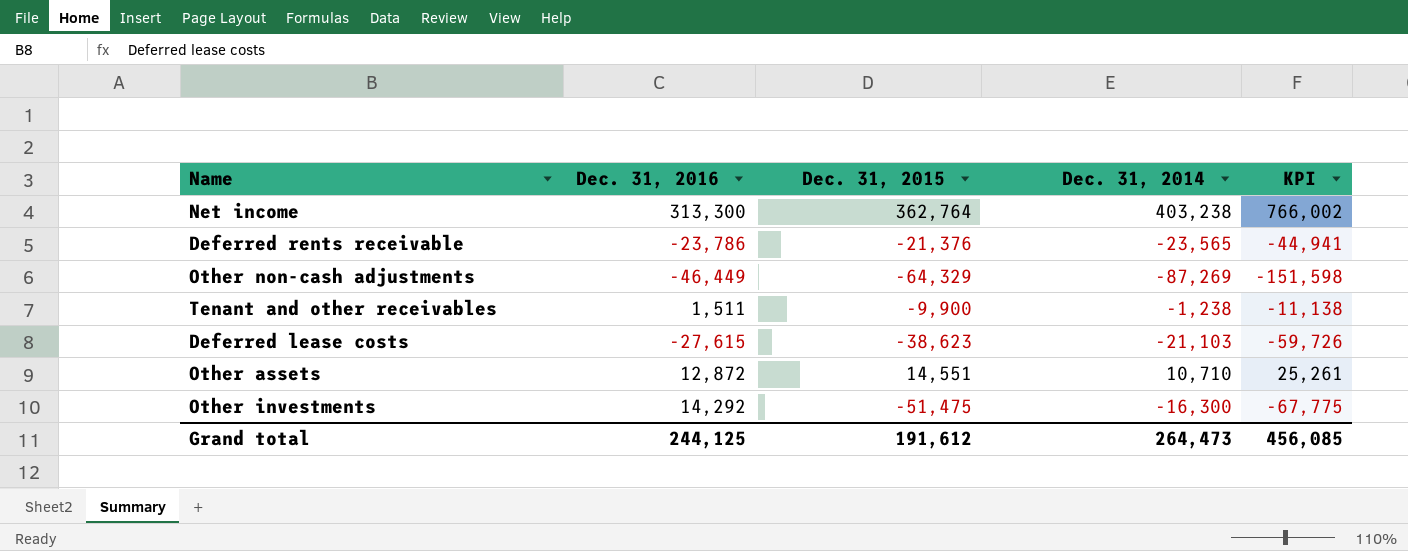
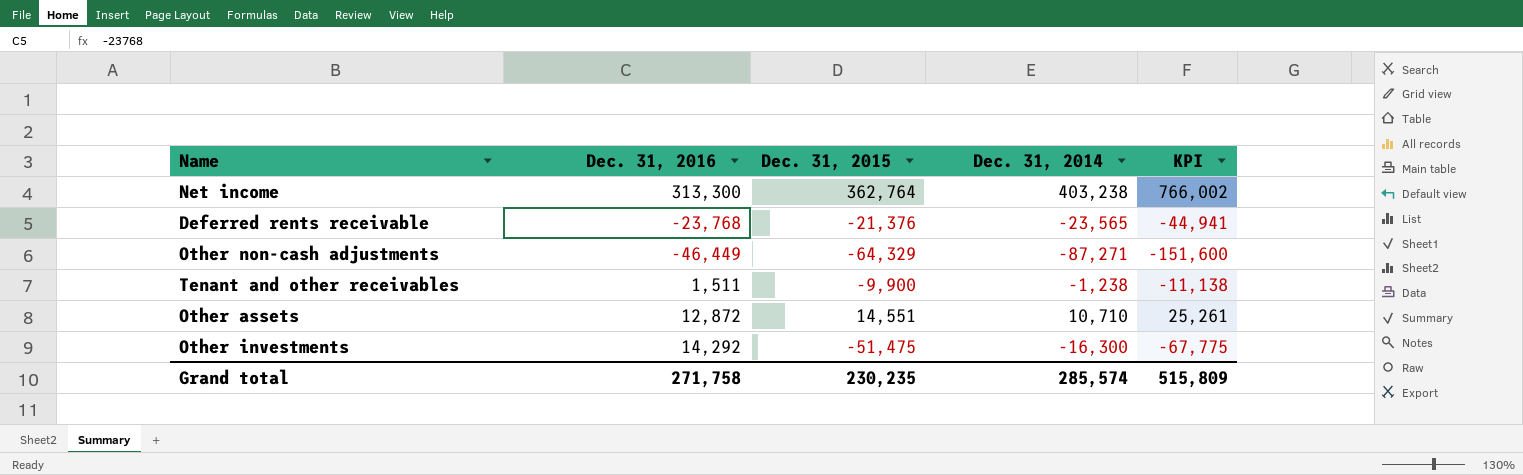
row Deferred lease costs: -27,615 | -38,623 | -21,103 | -59,726 -> none
Deferred rents receivable | Dec. 31, 2016: -23,786 -> -23,768
Other non-cash adjustments | Dec. 31, 2014: -87,269 -> -87,271
Other non-cash adjustments | KPI: -151,598 -> -151,600
Grand total | Dec. 31, 2016: 244,125 -> 271,758
Grand total | Dec. 31, 2015: 191,612 -> 230,235
Grand total | Dec. 31, 2014: 264,473 -> 285,574
Grand total | KPI: 456,085 -> 515,809

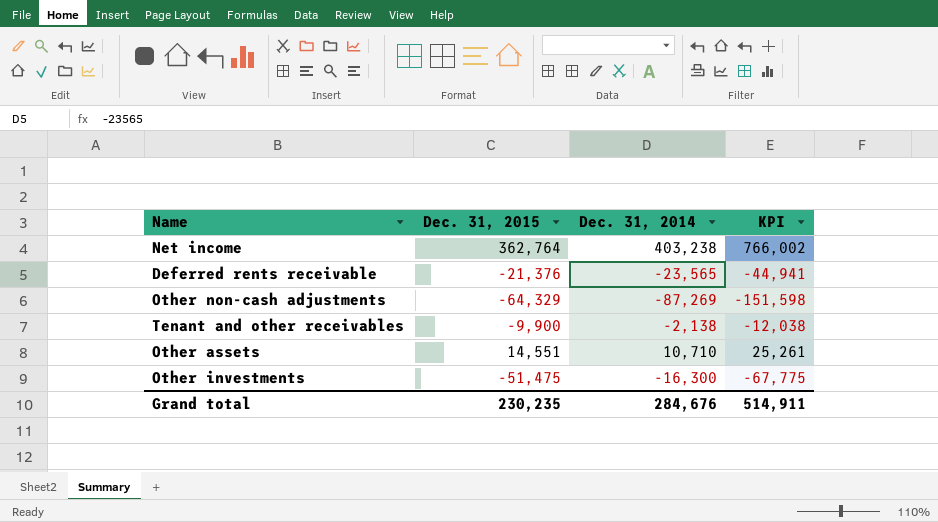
column Dec. 31, 2016 | position: 2 -> none
Other non-cash adjustments | Dec. 31, 2014: -87,271 -> -87,269
Other non-cash adjustments | KPI: -151,600 -> -151,598
Tenant and other receivables | Dec. 31, 2014: -1,238 -> -2,138
Tenant and other receivables | KPI: -11,138 -> -12,038
Grand total | Dec. 31, 2014: 285,574 -> 284,676
Grand total | KPI: 515,809 -> 514,911

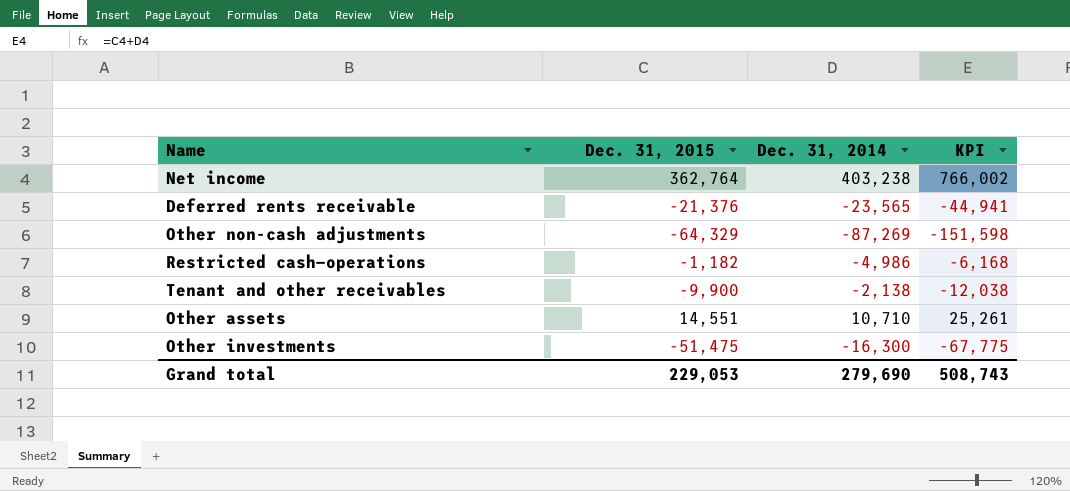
row Restricted cash—operations: none -> -1,182 | -4,986 | -6,168
Grand total | Dec. 31, 2015: 230,235 -> 229,053
Grand total | Dec. 31, 2014: 284,676 -> 279,690
Grand total | KPI: 514,911 -> 508,743

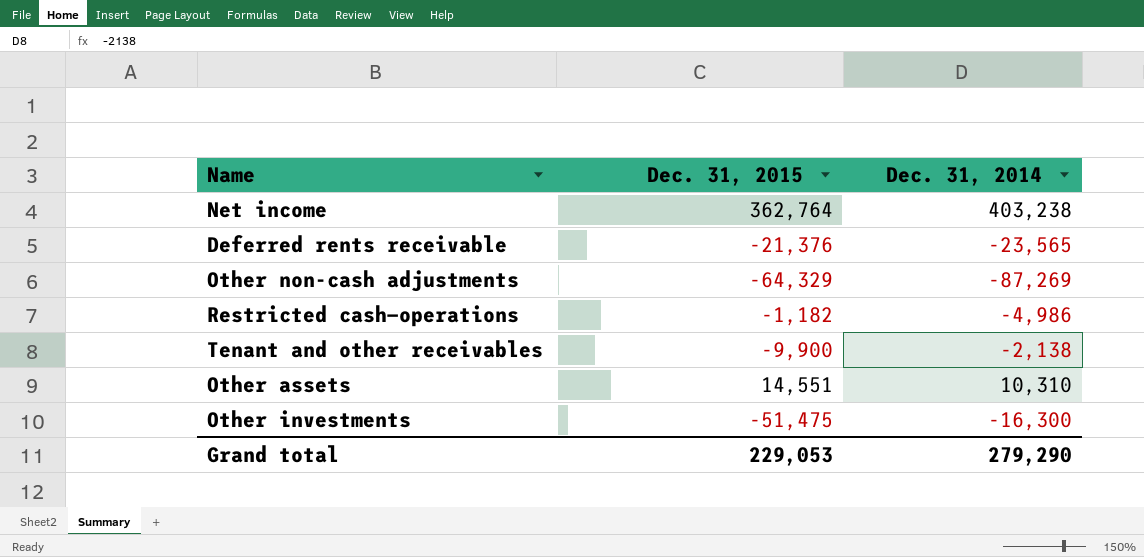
column KPI | formula: [Dec. 31, 2015] + [Dec. 31, 2014] -> none
Other assets | Dec. 31, 2014: 10,710 -> 10,310
Grand total | Dec. 31, 2014: 279,690 -> 279,290

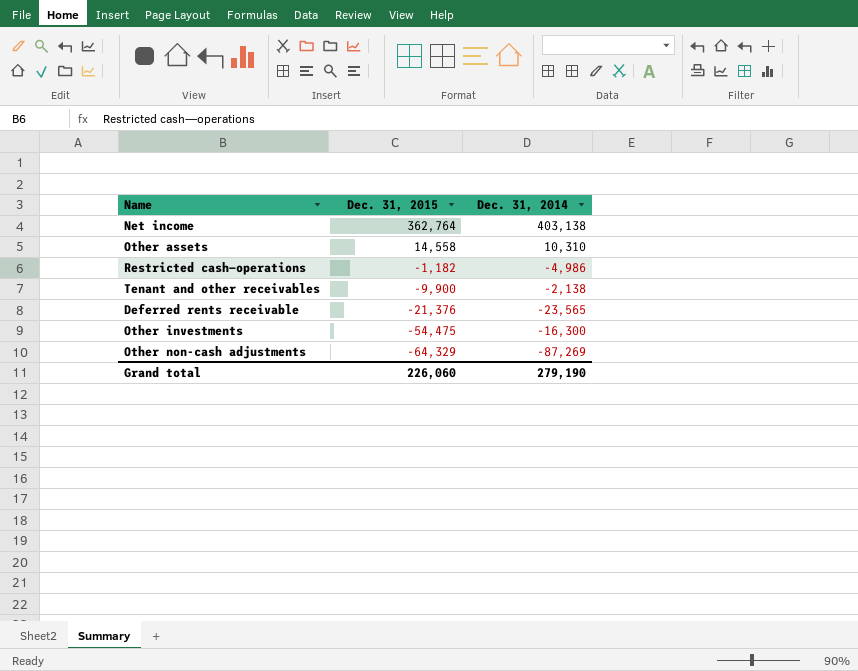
row order: none -> Dec. 31, 2015 descending
Net income | Dec. 31, 2014: 403,238 -> 403,138
Other assets | Dec. 31, 2015: 14,551 -> 14,558
Other investments | Dec. 31, 2015: -51,475 -> -54,475
Grand total | Dec. 31, 2015: 229,053 -> 226,060
Grand total | Dec. 31, 2014: 279,290 -> 279,190

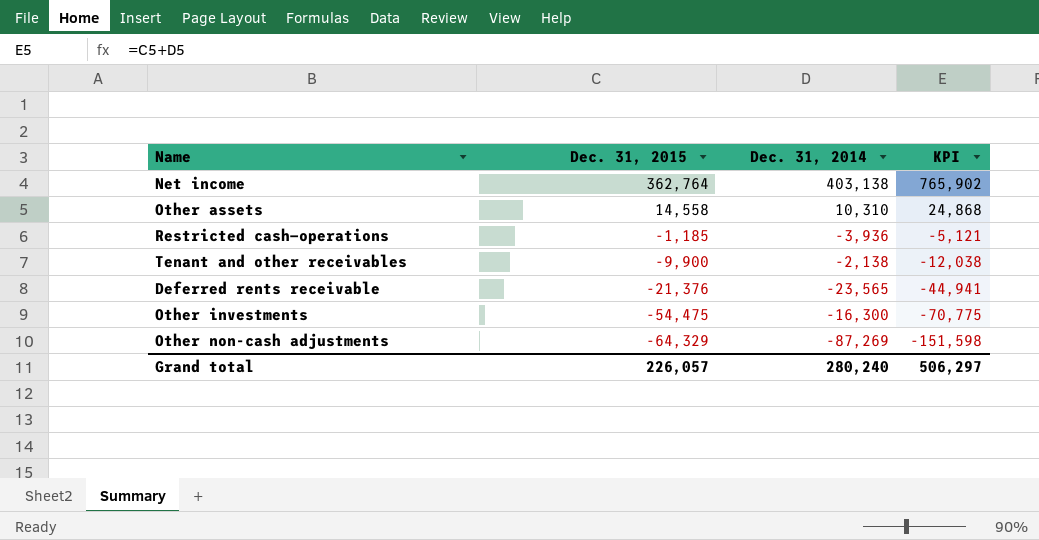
column KPI | formula: none -> [Dec. 31, 2015] + [Dec. 31, 2014]
Restricted cash—operations | Dec. 31, 2015: -1,182 -> -1,185
Restricted cash—operations | Dec. 31, 2014: -4,986 -> -3,936
Grand total | Dec. 31, 2015: 226,060 -> 226,057
Grand total | Dec. 31, 2014: 279,190 -> 280,240

